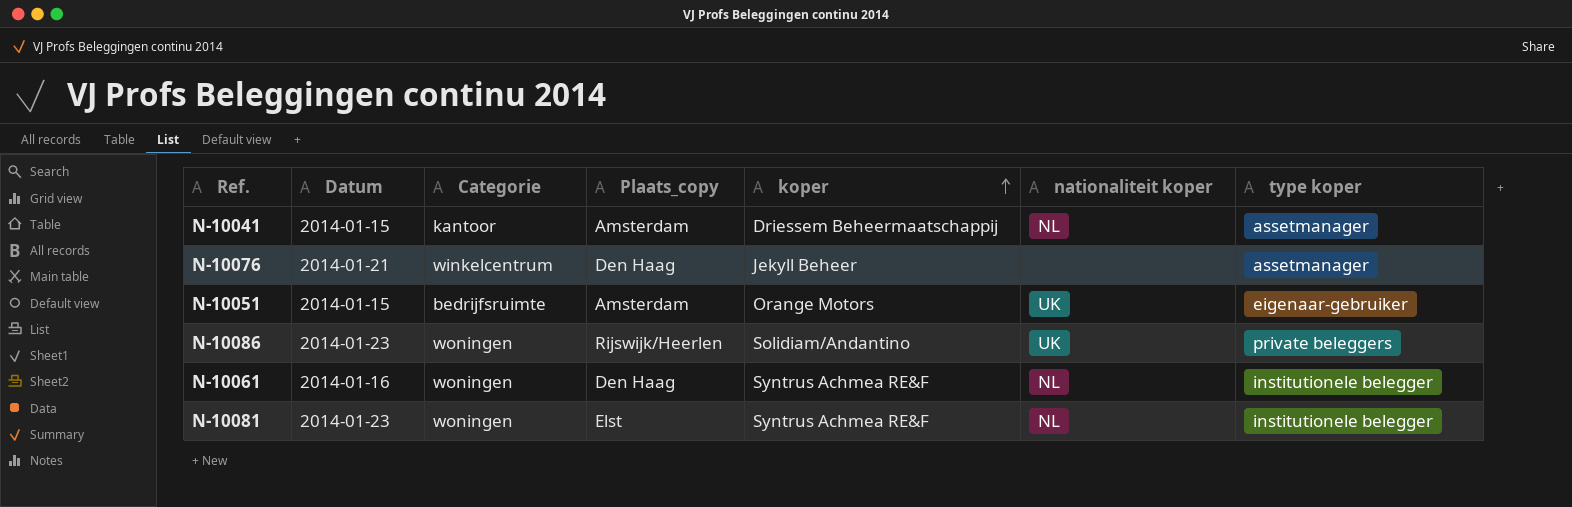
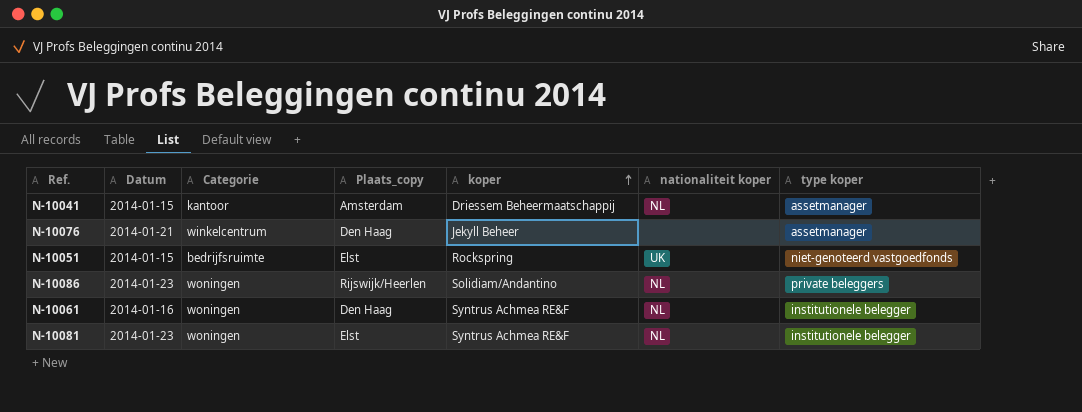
N-10051 | Plaats_copy: Amsterdam -> Elst
N-10051 | koper: Orange Motors -> Rockspring
N-10051 | type koper: eigenaar-gebruiker -> niet-genoteerd vastgoedfonds
N-10086 | nationaliteit koper: UK -> NL

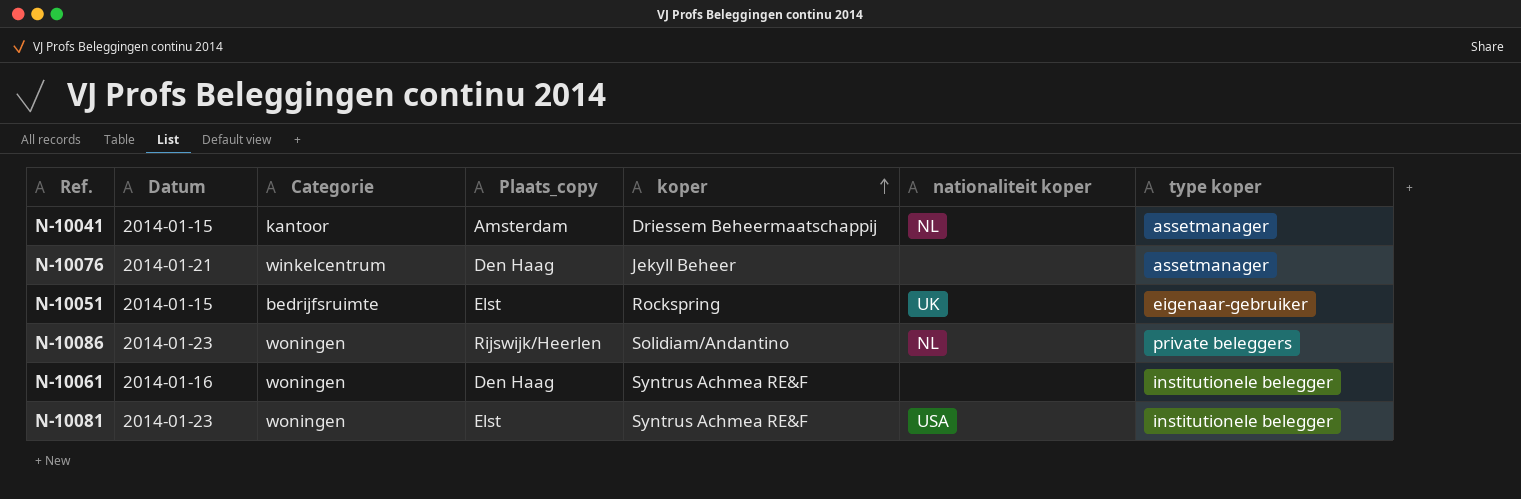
N-10051 | type koper: niet-genoteerd vastgoedfonds -> eigenaar-gebruiker
N-10061 | nationaliteit koper: NL -> none
N-10081 | nationaliteit koper: NL -> USA

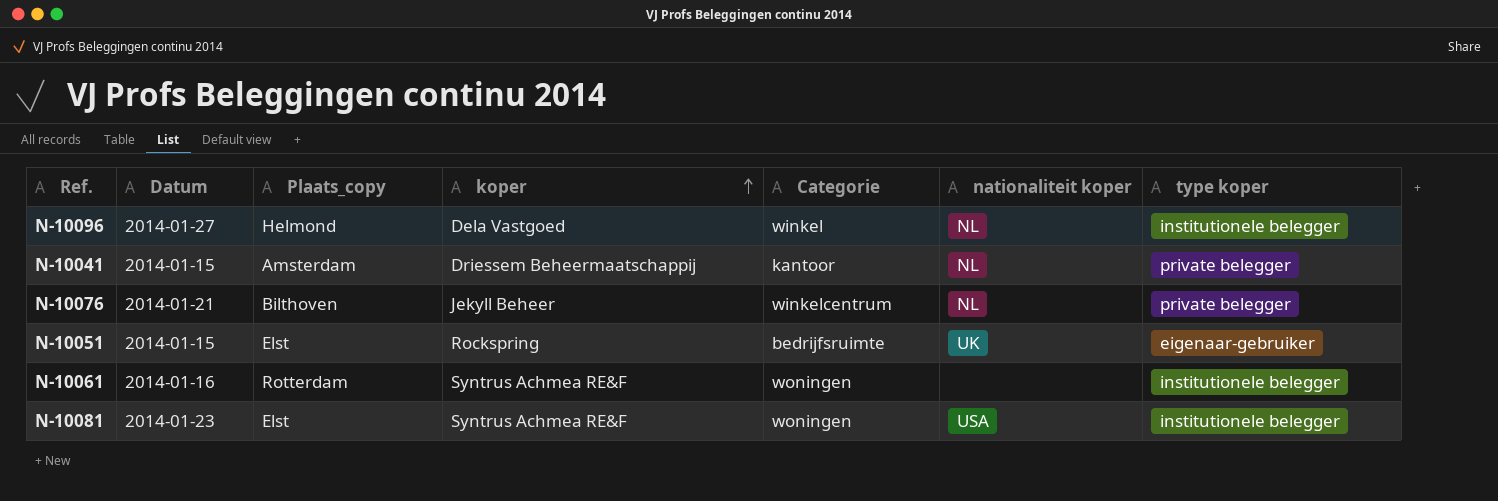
column Categorie | position: 3 -> 5
row N-10086: 2014-01-23 | woningen | Rijswijk/Heerlen | Solidiam/Andantino | NL | private beleggers -> none
row N-10096: none -> 2014-01-27 | Helmond | Dela Vastgoed | winkel | NL | institutionele belegger
N-10041 | type koper: assetmanager -> private belegger
N-10076 | Plaats_copy: Den Haag -> Bilthoven
N-10076 | nationaliteit koper: none -> NL
N-10076 | type koper: assetmanager -> private belegger
N-10061 | Plaats_copy: Den Haag -> Rotterdam

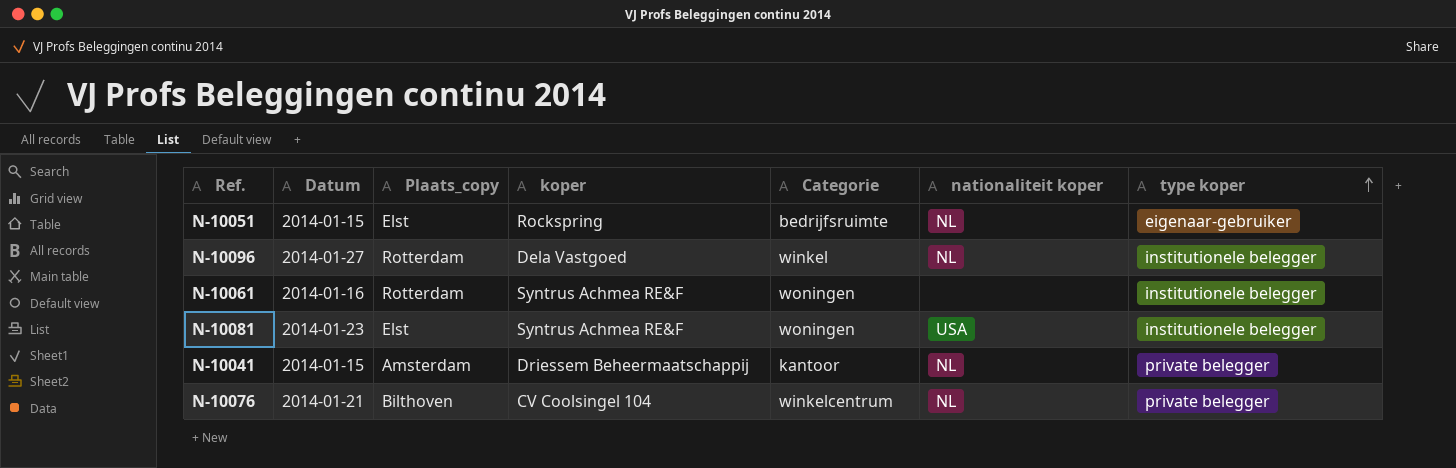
row order: koper ascending -> type koper ascending
N-10051 | nationaliteit koper: UK -> NL
N-10096 | Plaats_copy: Helmond -> Rotterdam
N-10076 | koper: Jekyll Beheer -> CV Coolsingel 104

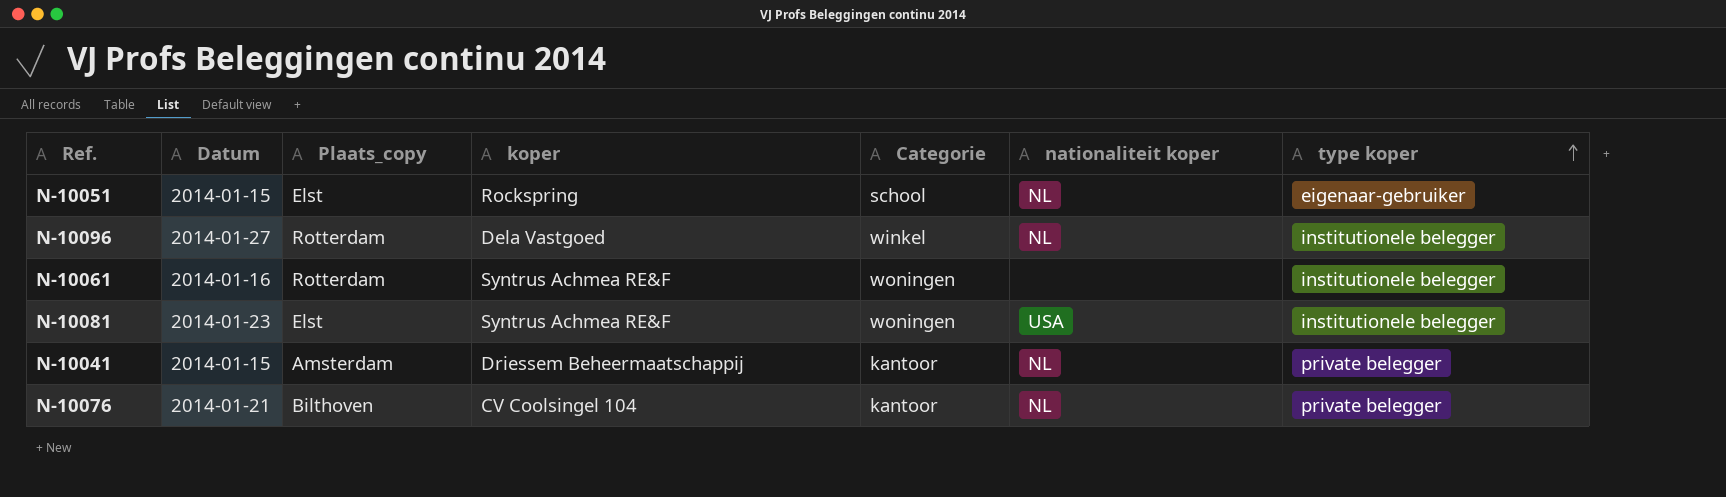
N-10051 | Categorie: bedrijfsruimte -> school
N-10076 | Categorie: winkelcentrum -> kantoor

